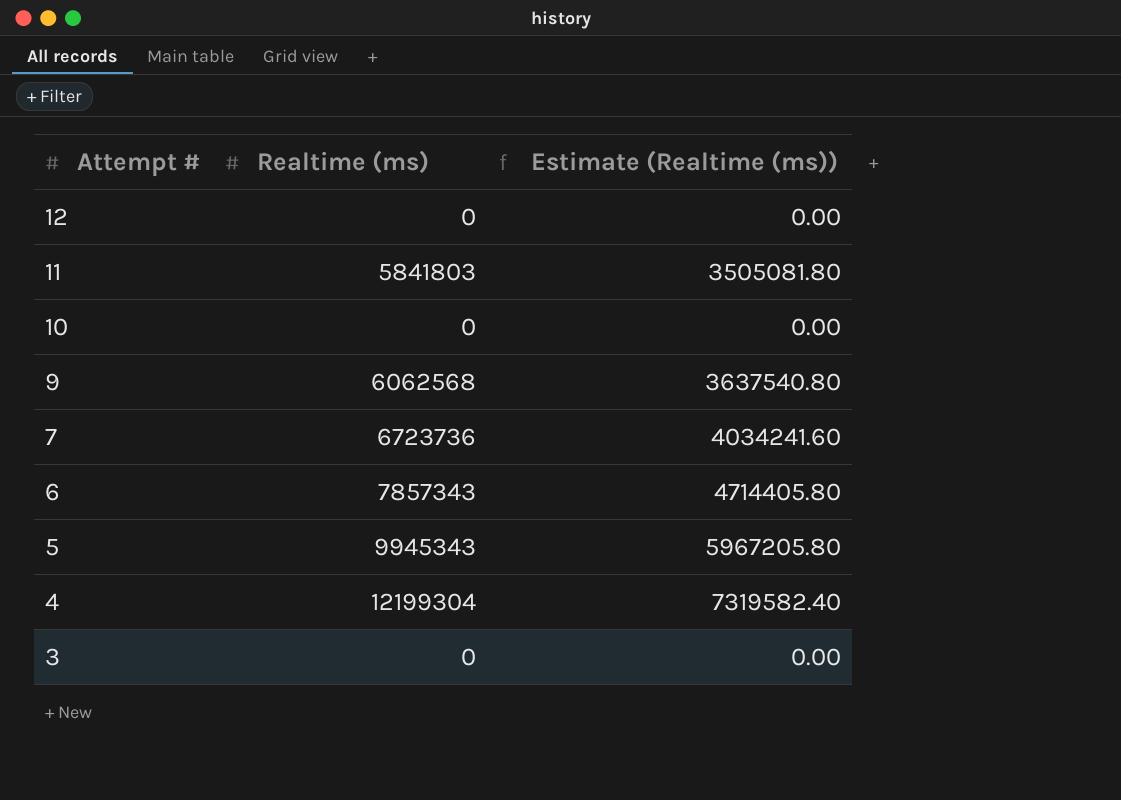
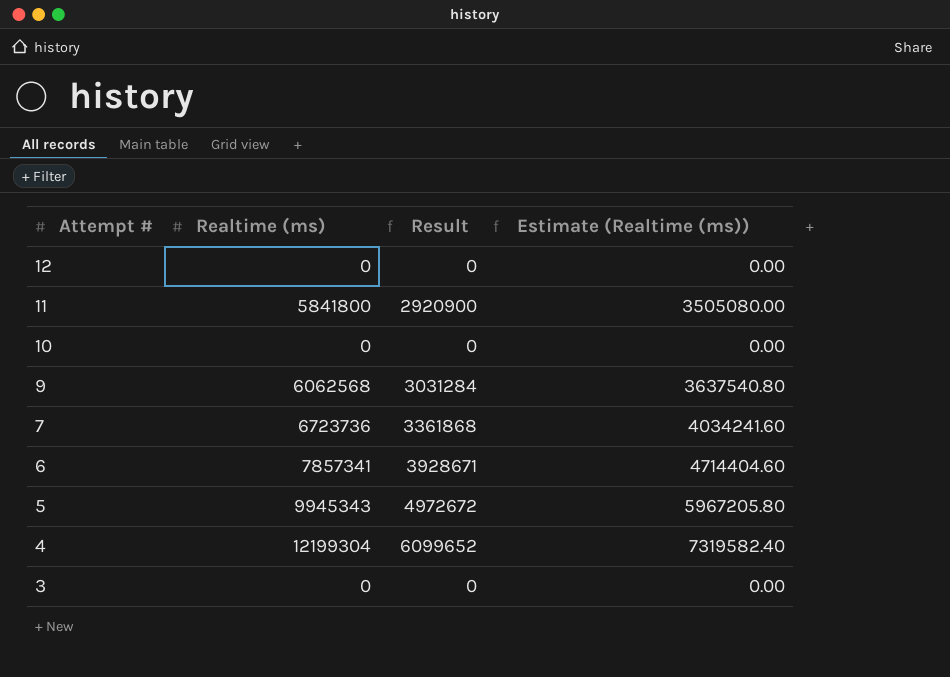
column Result | formula: none -> [Realtime (ms)] * 0.5
11 | Realtime (ms): 5841803 -> 5841800
11 | Estimate (Realtime (ms)): 3505081.80 -> 3505080.00
6 | Realtime (ms): 7857343 -> 7857341
6 | Estimate (Realtime (ms)): 4714405.80 -> 4714404.60

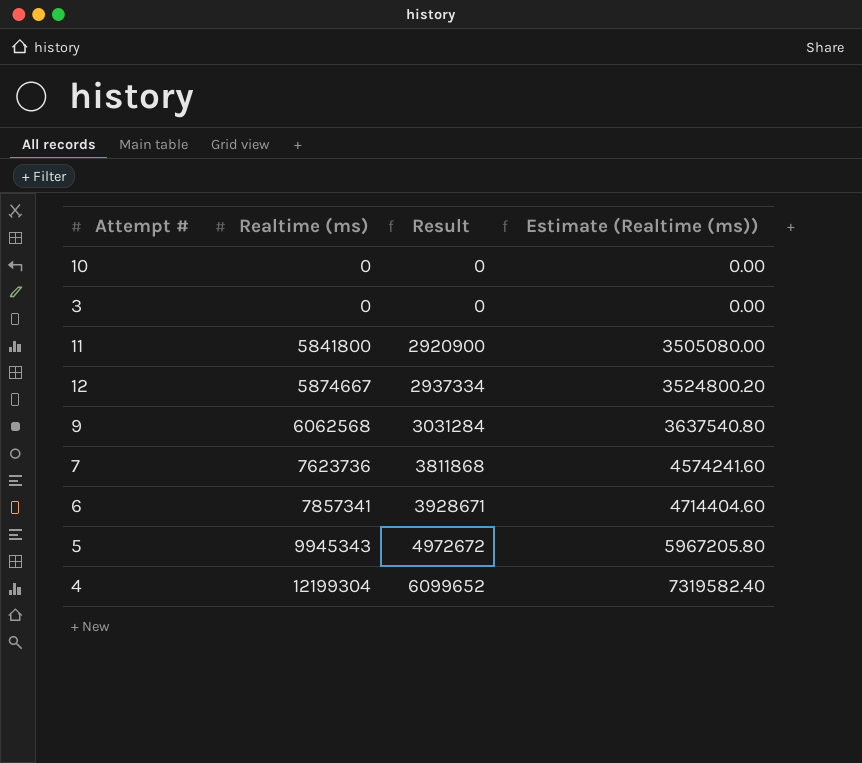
row order: Attempt # descending -> Realtime (ms) ascending
12 | Realtime (ms): 0 -> 5874667
12 | Result: 0 -> 2937334
12 | Estimate (Realtime (ms)): 0.00 -> 3524800.20
7 | Realtime (ms): 6723736 -> 7623736
7 | Result: 3361868 -> 3811868
7 | Estimate (Realtime (ms)): 4034241.60 -> 4574241.60

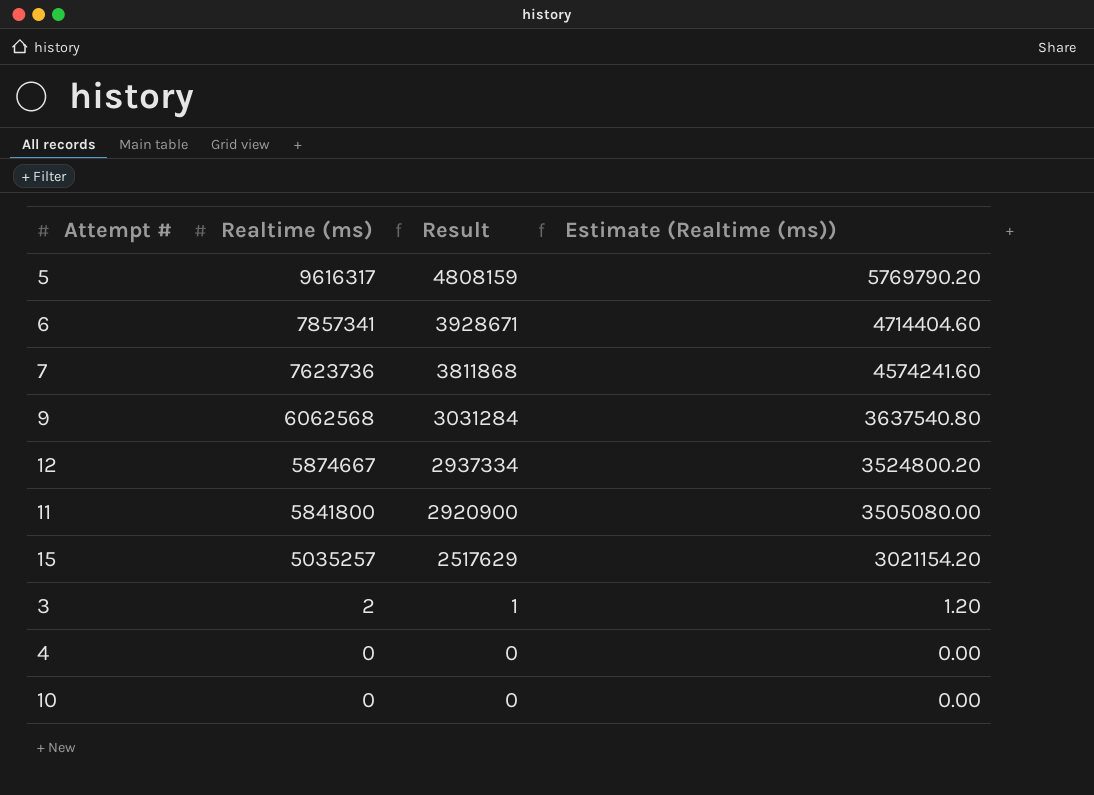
row order: Realtime (ms) ascending -> Realtime (ms) descending
5 | Realtime (ms): 9945343 -> 9616317
5 | Result: 4972672 -> 4808159
5 | Estimate (Realtime (ms)): 5967205.80 -> 5769790.20
row 15: none -> 5035257 | 2517629 | 3021154.20
3 | Realtime (ms): 0 -> 2
3 | Result: 0 -> 1
3 | Estimate (Realtime (ms)): 0.00 -> 1.20
4 | Realtime (ms): 12199304 -> 0
4 | Result: 6099652 -> 0
4 | Estimate (Realtime (ms)): 7319582.40 -> 0.00

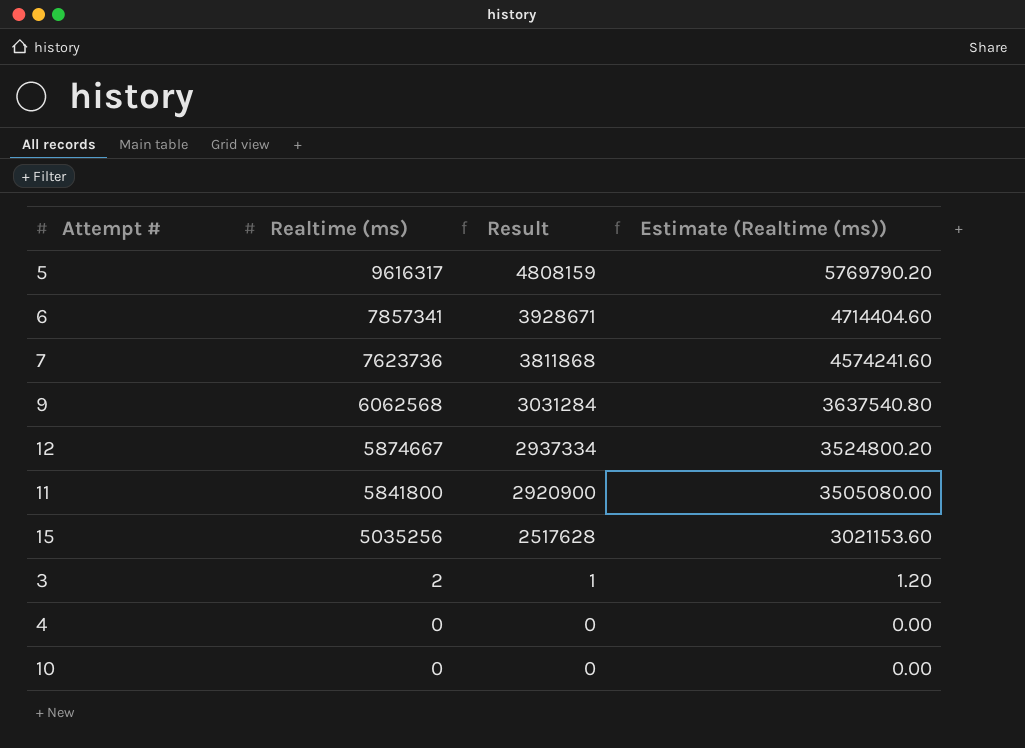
15 | Realtime (ms): 5035257 -> 5035256
15 | Result: 2517629 -> 2517628
15 | Estimate (Realtime (ms)): 3021154.20 -> 3021153.60

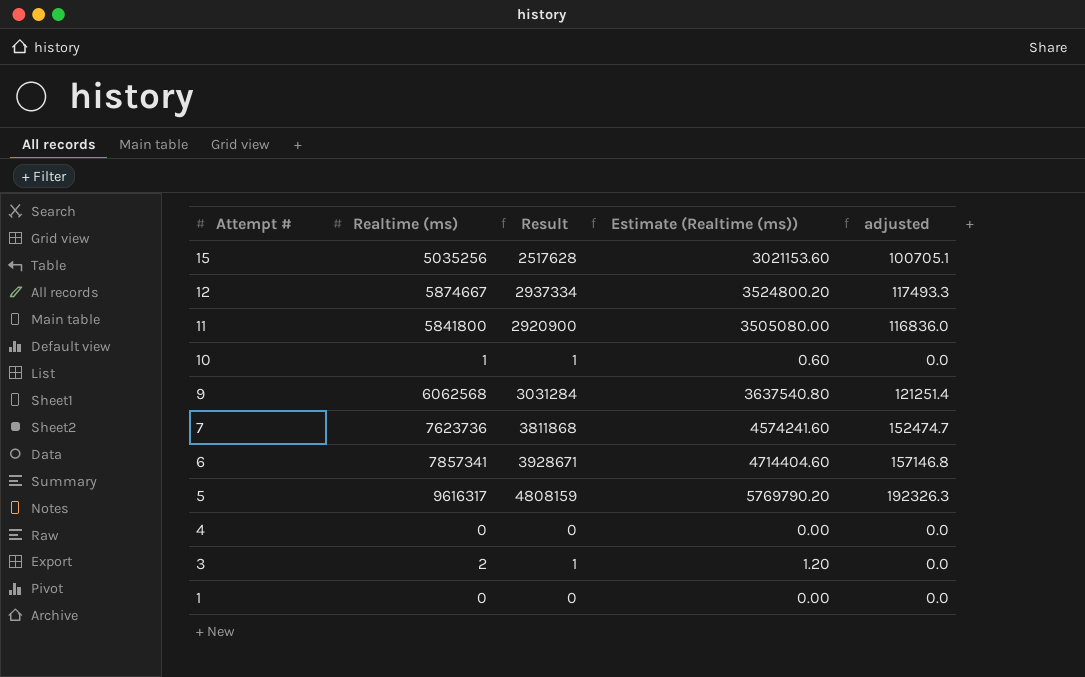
row order: Realtime (ms) descending -> Attempt # descending
column adjusted | formula: none -> [Realtime (ms)] * 0.02
10 | Realtime (ms): 0 -> 1
10 | Result: 0 -> 1
10 | Estimate (Realtime (ms)): 0.00 -> 0.60
row 1: none -> 0 | 0 | 0.00 | 0.0

